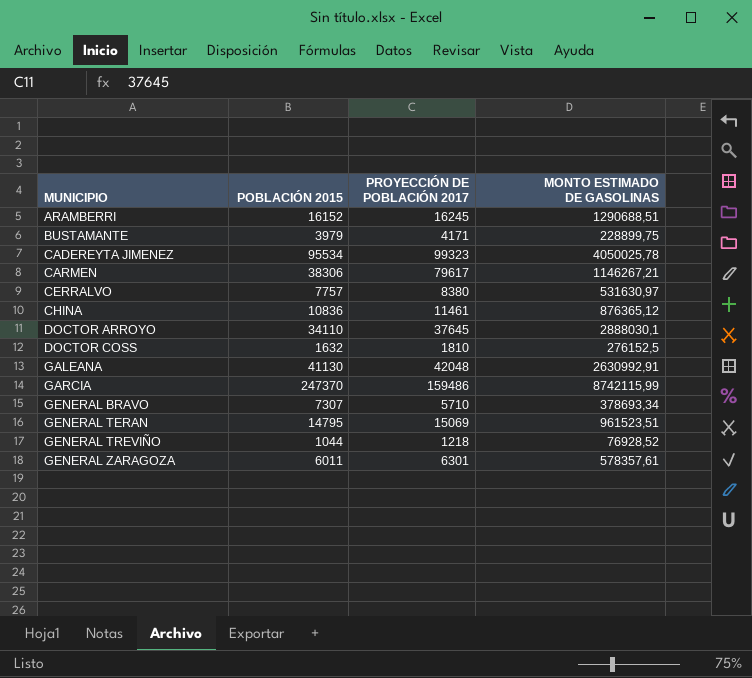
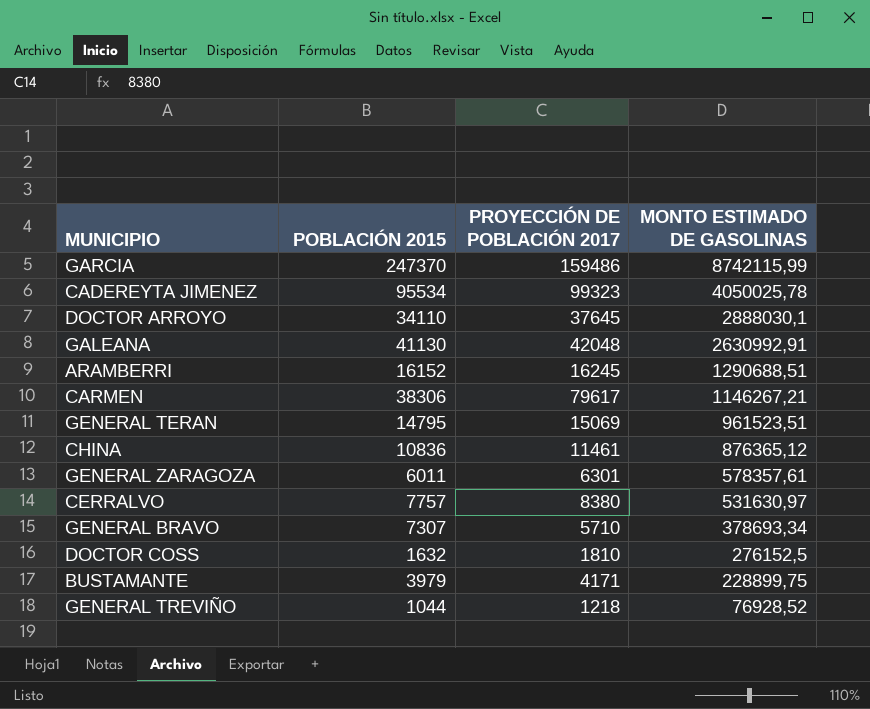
row order: MUNICIPIO ascending -> MONTO ESTIMADO DE GASOLINAS descending

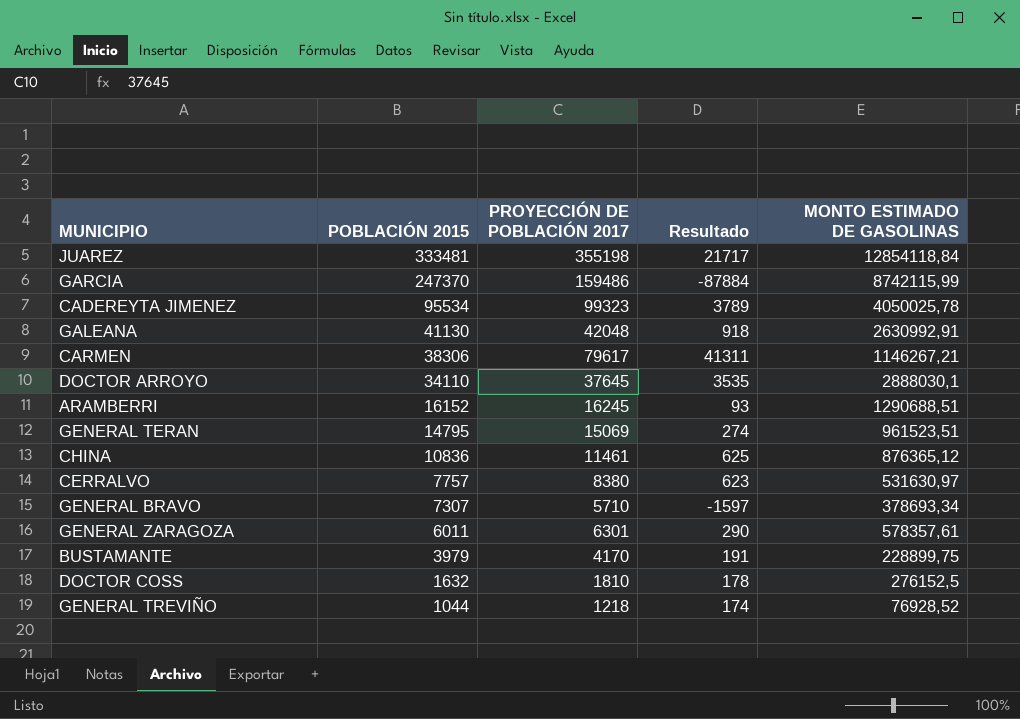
row order: MONTO ESTIMADO DE GASOLINAS descending -> POBLACIÓN 2015 descending
column Resultado | formula: none -> [PROYECCIÓN DE POBLACIÓN 2017] - [POBLACIÓN 2015]
row JUAREZ: none -> 333481 | 355198 | 21717 | 12854118,84
BUSTAMANTE | PROYECCIÓN DE POBLACIÓN 2017: 4171 -> 4170

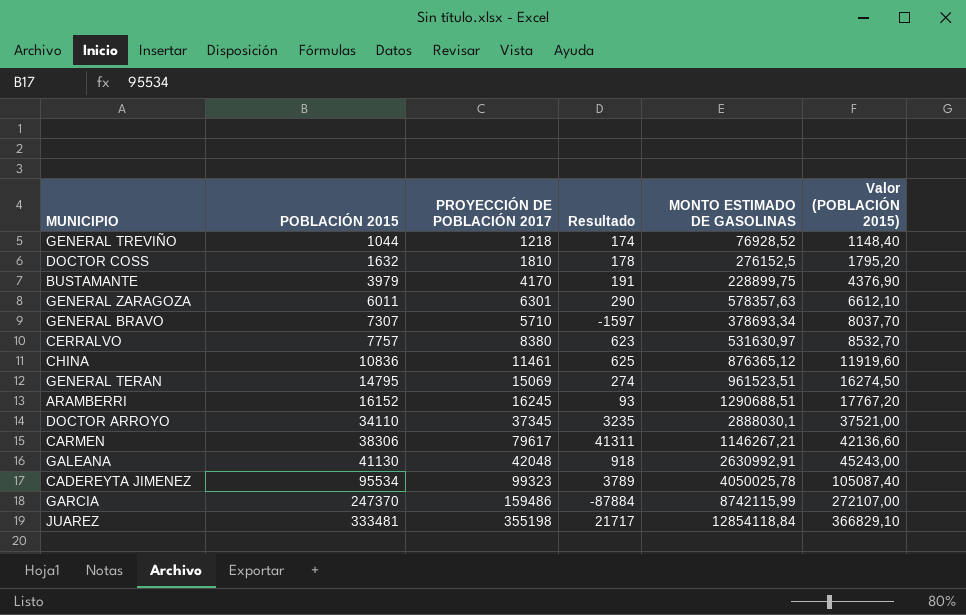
row order: POBLACIÓN 2015 descending -> POBLACIÓN 2015 ascending
column Valor (POBLACIÓN 2015) | formula: none -> [POBLACIÓN 2015] * 1,1
GENERAL ZARAGOZA | MONTO ESTIMADO DE GASOLINAS: 578357,61 -> 578357,63
DOCTOR ARROYO | PROYECCIÓN DE POBLACIÓN 2017: 37645 -> 37345
DOCTOR ARROYO | Resultado: 3535 -> 3235

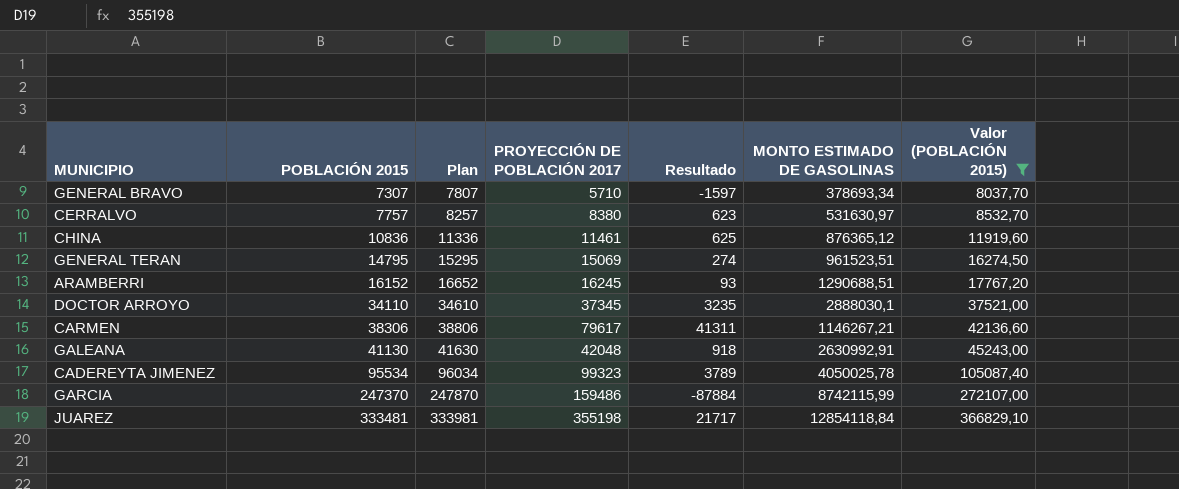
filter: none -> Valor (POBLACIÓN 2015) >= 8037,70
column Plan | formula: none -> [POBLACIÓN 2015] + 500

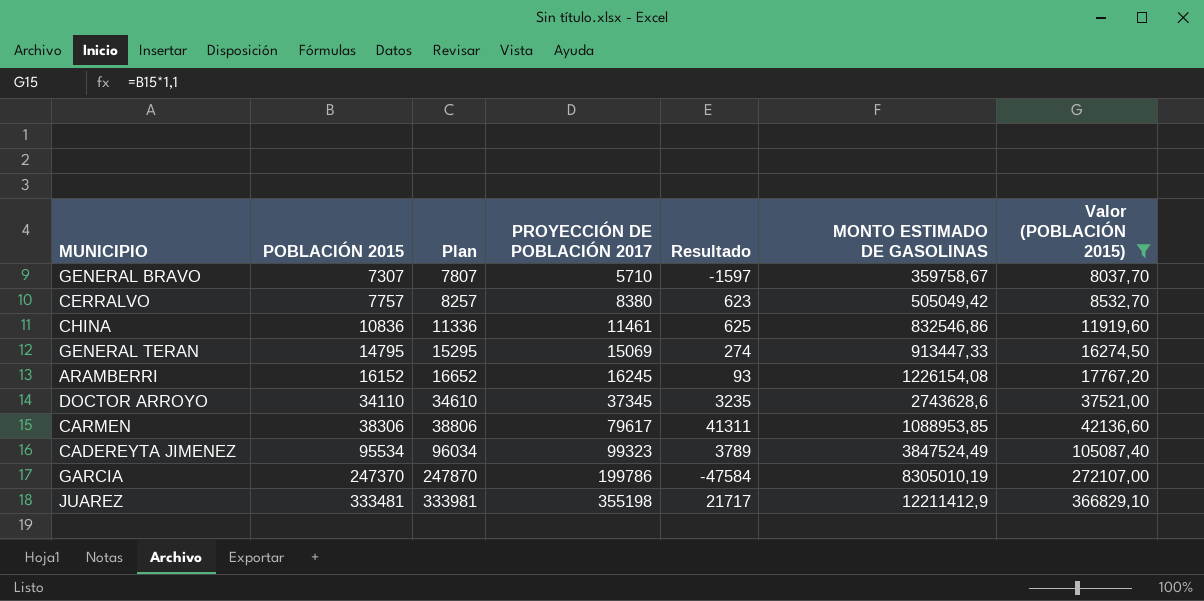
row GALEANA: 41130 | 41630 | 42048 | 918 | 2630992,91 | 45243,00 -> none
GENERAL BRAVO | MONTO ESTIMADO DE GASOLINAS: 378693,34 -> 359758,67
CERRALVO | MONTO ESTIMADO DE GASOLINAS: 531630,97 -> 505049,42
CHINA | MONTO ESTIMADO DE GASOLINAS: 876365,12 -> 832546,86
GENERAL TERAN | MONTO ESTIMADO DE GASOLINAS: 961523,51 -> 913447,33
ARAMBERRI | MONTO ESTIMADO DE GASOLINAS: 1290688,51 -> 1226154,08
DOCTOR ARROYO | MONTO ESTIMADO DE GASOLINAS: 2888030,1 -> 2743628,6
CARMEN | MONTO ESTIMADO DE GASOLINAS: 1146267,21 -> 1088953,85
CADEREYTA JIMENEZ | MONTO ESTIMADO DE GASOLINAS: 4050025,78 -> 3847524,49
GARCIA | PROYECCIÓN DE POBLACIÓN 2017: 159486 -> 199786
GARCIA | Resultado: -87884 -> -47584
GARCIA | MONTO ESTIMADO DE GASOLINAS: 8742115,99 -> 8305010,19
JUAREZ | MONTO ESTIMADO DE GASOLINAS: 12854118,84 -> 12211412,9

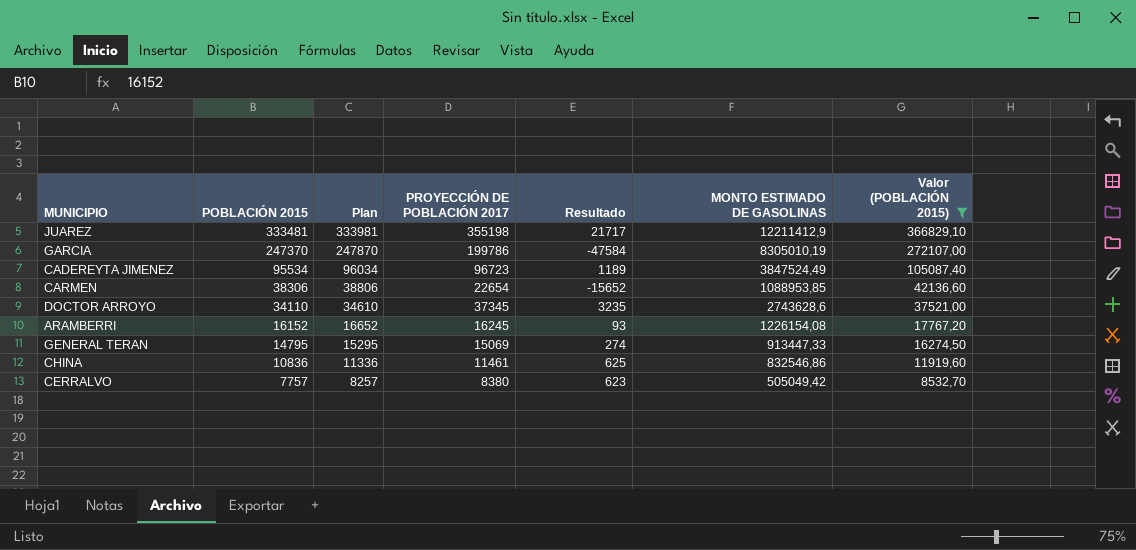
row order: POBLACIÓN 2015 ascending -> POBLACIÓN 2015 descending
row GENERAL BRAVO: 7307 | 7807 | 5710 | -1597 | 359758,67 | 8037,70 -> none
CADEREYTA JIMENEZ | PROYECCIÓN DE POBLACIÓN 2017: 99323 -> 96723
CADEREYTA JIMENEZ | Resultado: 3789 -> 1189
CARMEN | PROYECCIÓN DE POBLACIÓN 2017: 79617 -> 22654
CARMEN | Resultado: 41311 -> -15652

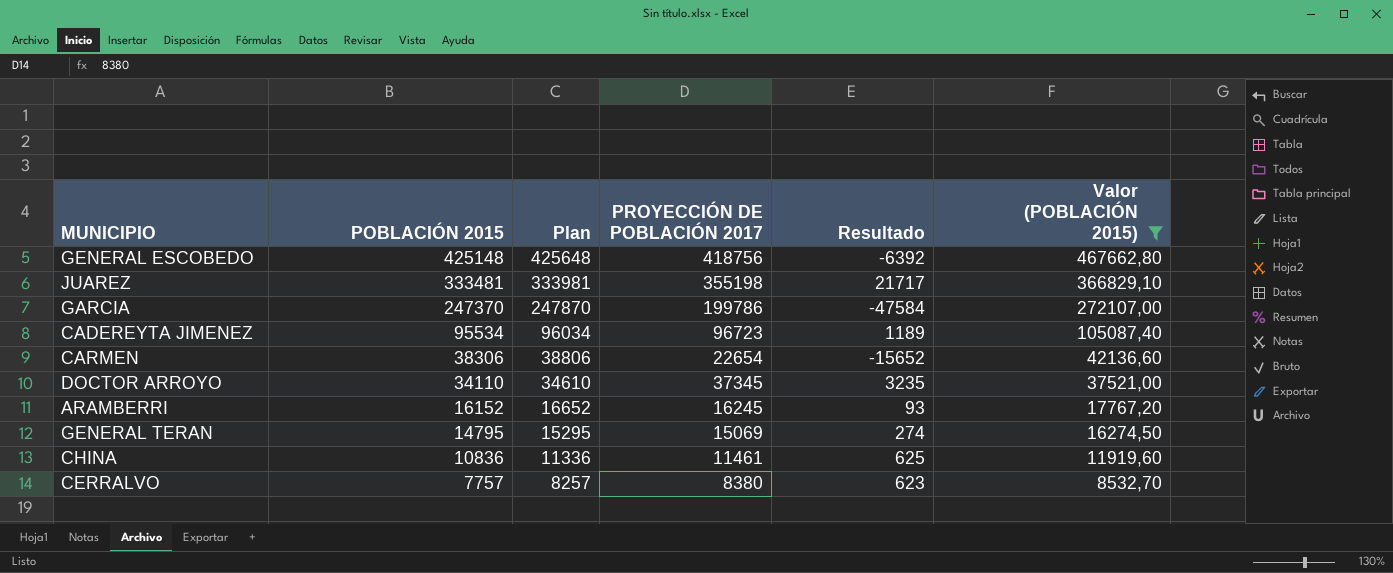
column MONTO ESTIMADO DE GASOLINAS | position: 6 -> none
row GENERAL ESCOBEDO: none -> 425148 | 425648 | 418756 | -6392 | 467662,80

